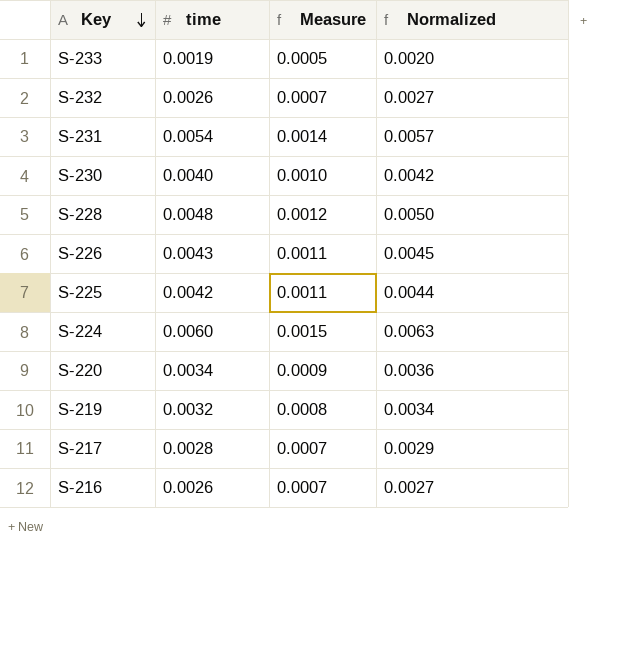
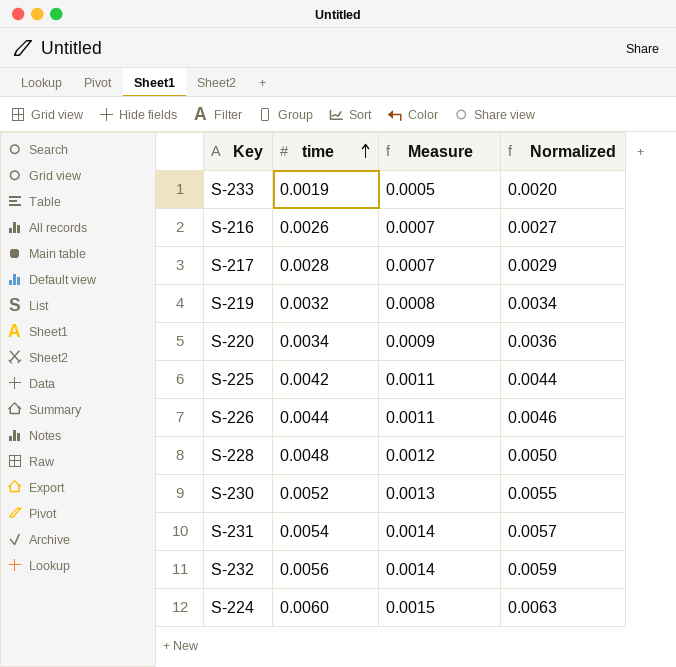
row order: Key descending -> time ascending
S-226 | time: 0.0043 -> 0.0044
S-226 | Normalized: 0.0045 -> 0.0046
S-230 | time: 0.0040 -> 0.0052
S-230 | Measure: 0.0010 -> 0.0013
S-230 | Normalized: 0.0042 -> 0.0055
S-232 | time: 0.0026 -> 0.0056
S-232 | Measure: 0.0007 -> 0.0014
S-232 | Normalized: 0.0027 -> 0.0059

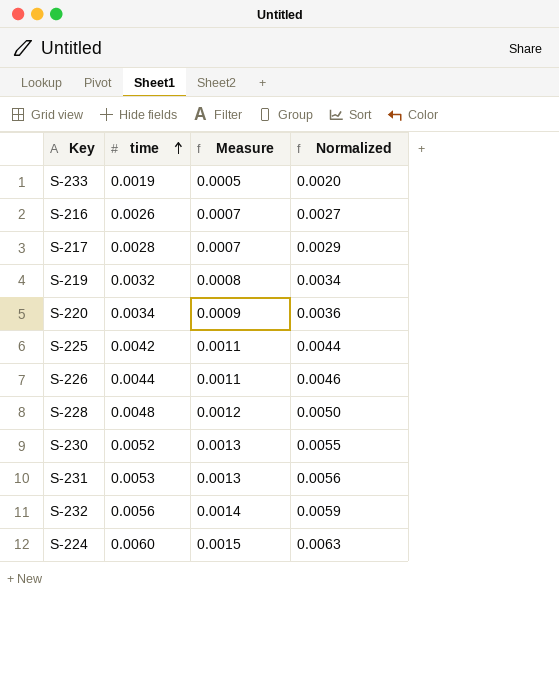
S-231 | time: 0.0054 -> 0.0053
S-231 | Measure: 0.0014 -> 0.0013
S-231 | Normalized: 0.0057 -> 0.0056

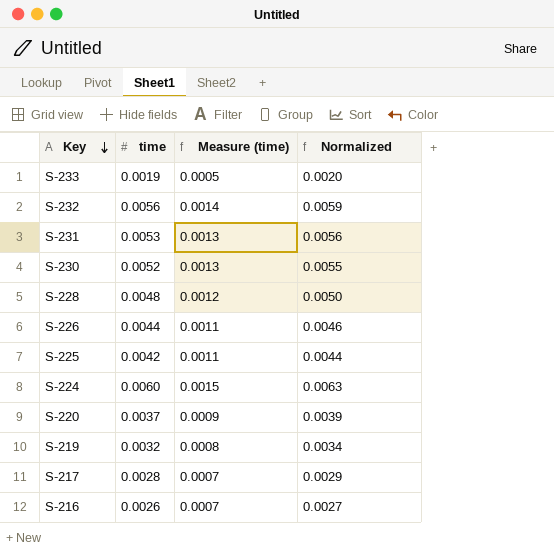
row order: time ascending -> Key descending
column name: Measure -> Measure (time)
S-220 | time: 0.0034 -> 0.0037
S-220 | Normalized: 0.0036 -> 0.0039

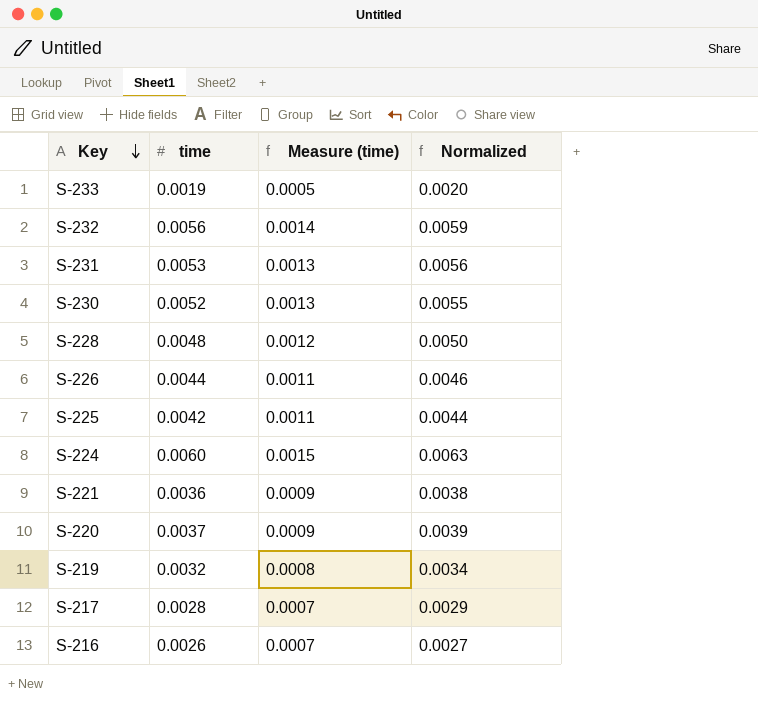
row S-221: none -> 0.0036 | 0.0009 | 0.0038

